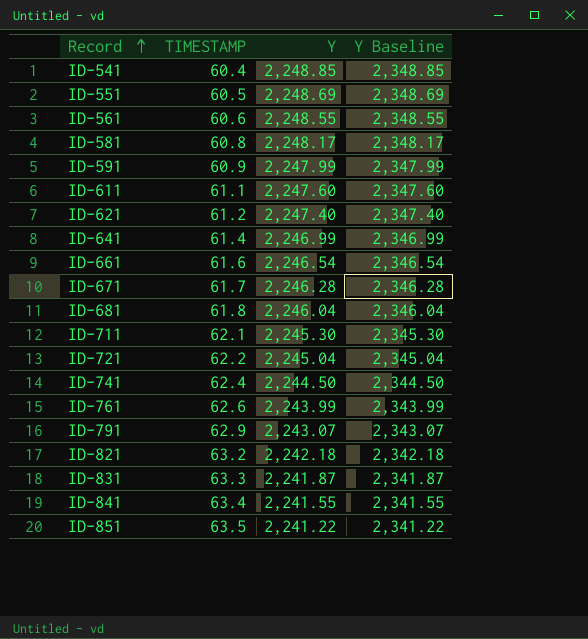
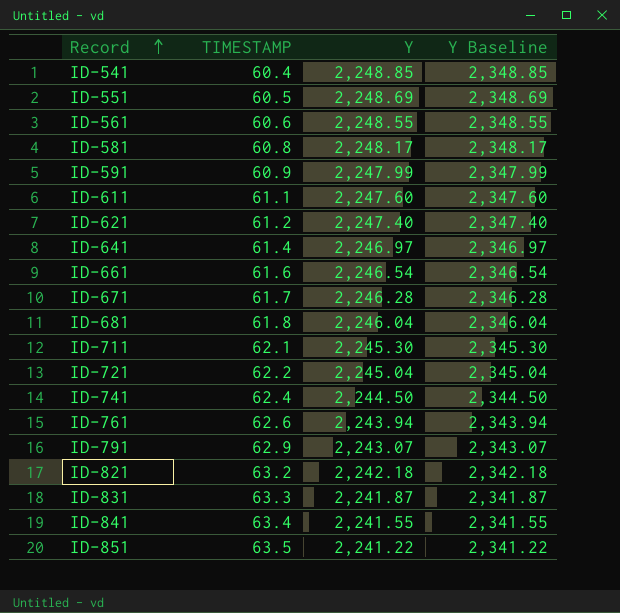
ID-641 | Y: 2,246.99 -> 2,246.97
ID-641 | Y Baseline: 2,346.99 -> 2,346.97
ID-761 | Y: 2,243.99 -> 2,243.94
ID-761 | Y Baseline: 2,343.99 -> 2,343.94

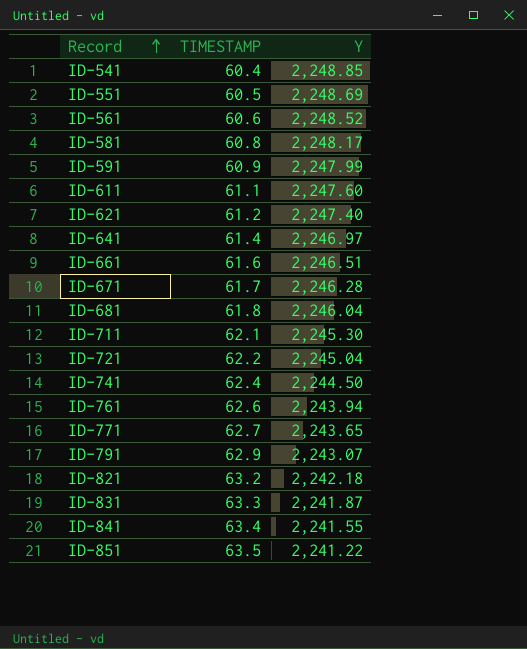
column Y Baseline | formula: [Y] + 100 -> none
ID-561 | Y: 2,248.55 -> 2,248.52
ID-661 | Y: 2,246.54 -> 2,246.51
row ID-771: none -> 62.7 | 2,243.65

